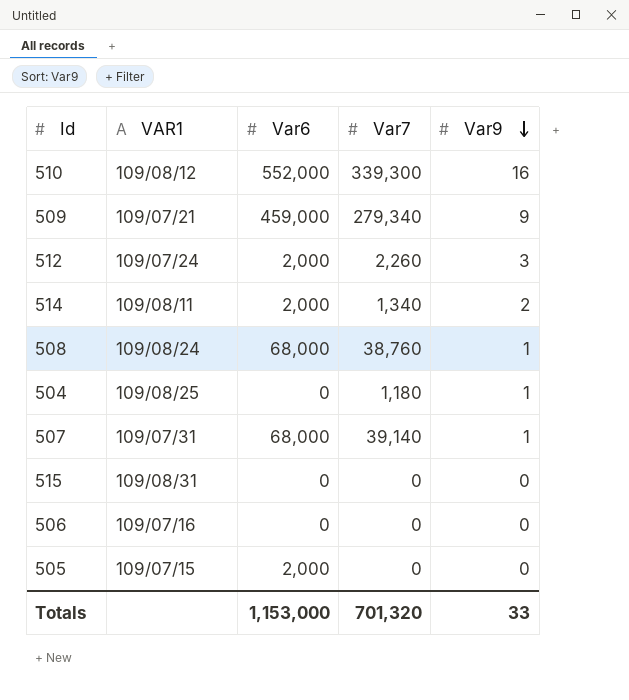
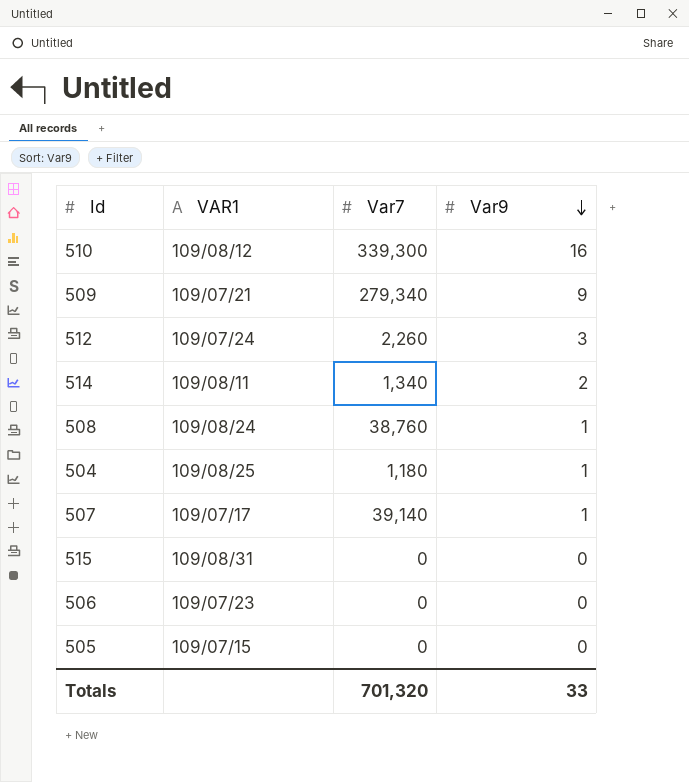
column Var6 | position: 3 -> none
507 | VAR1: 109/07/31 -> 109/07/17
506 | VAR1: 109/07/16 -> 109/07/23

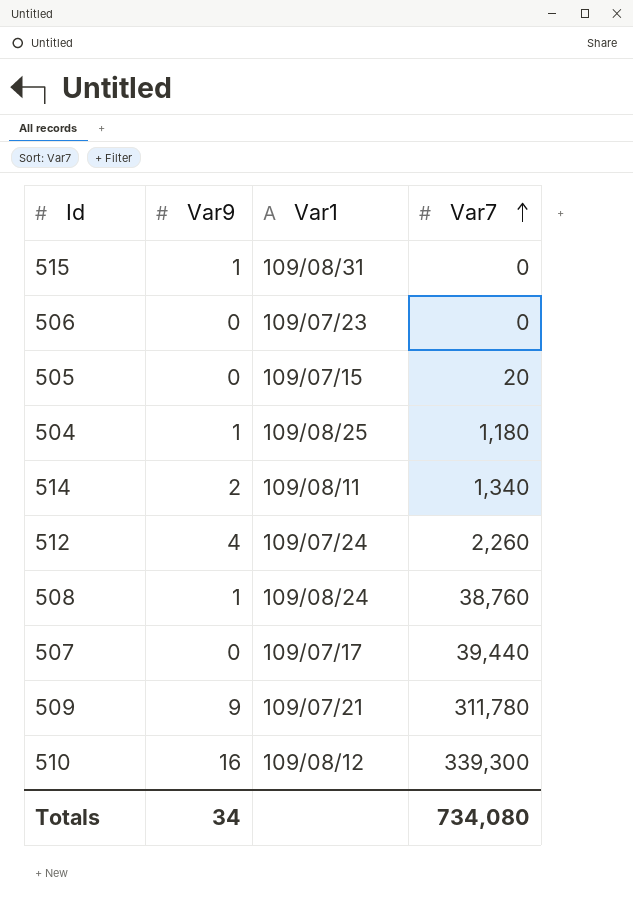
row order: Var9 descending -> Var7 ascending
column Var9 | position: 4 -> 2
column name: VAR1 -> Var1
515 | Var9: 0 -> 1
505 | Var7: 0 -> 20
512 | Var9: 3 -> 4
507 | Var9: 1 -> 0
507 | Var7: 39,140 -> 39,440
509 | Var7: 279,340 -> 311,780
Totals | Var9: 33 -> 34
Totals | Var7: 701,320 -> 734,080

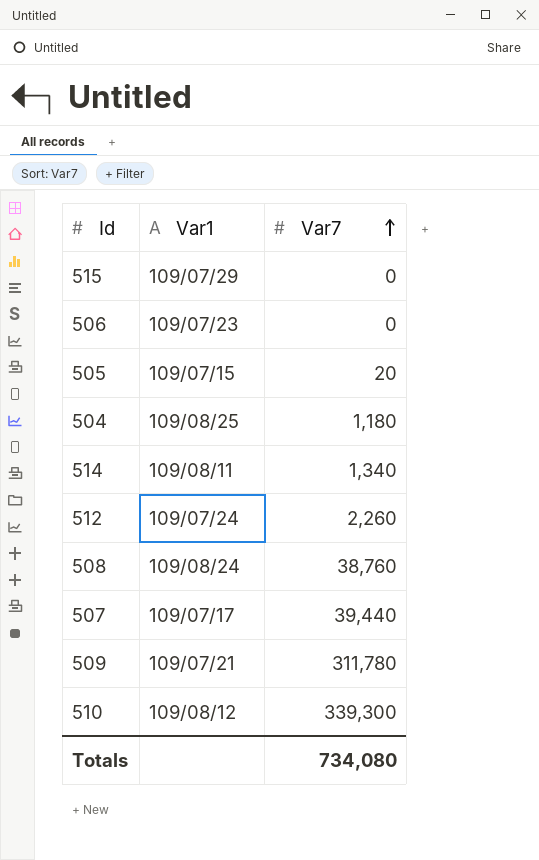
column Var9 | position: 2 -> none
515 | Var1: 109/08/31 -> 109/07/29

